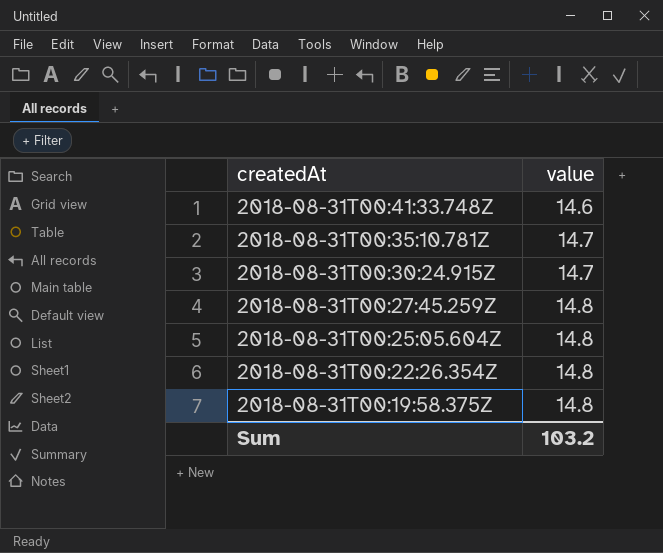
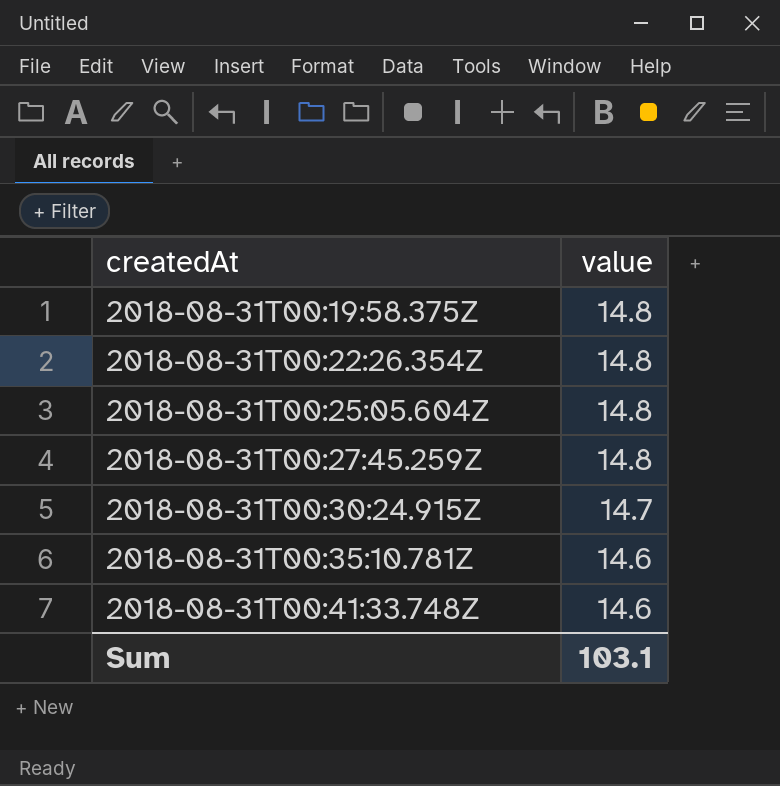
row order: createdAt descending -> createdAt ascending
2018-08-31T00:35:10.781Z | value: 14.7 -> 14.6
Sum | value: 103.2 -> 103.1

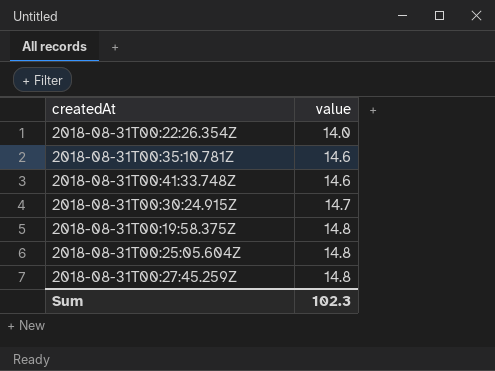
row order: createdAt ascending -> value ascending
2018-08-31T00:22:26.354Z | value: 14.8 -> 14.0
Sum | value: 103.1 -> 102.3

